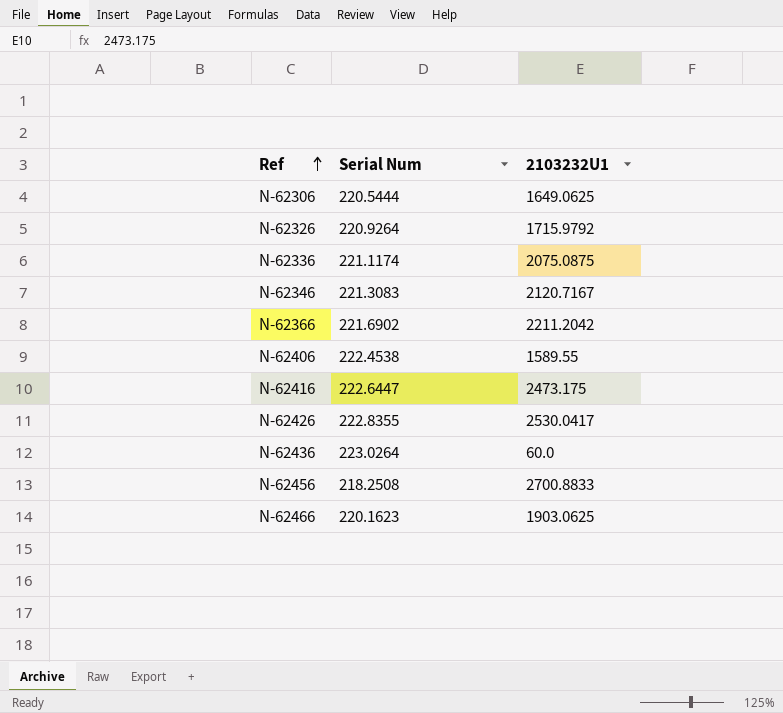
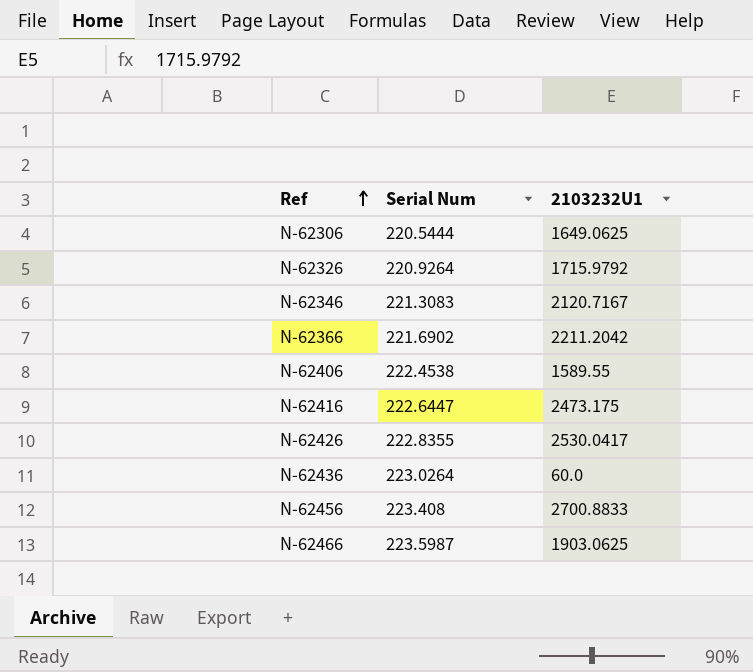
row N-62336: 221.1174 | 2075.0875 -> none
N-62456 | Serial Num: 218.2508 -> 223.408
N-62466 | Serial Num: 220.1623 -> 223.5987

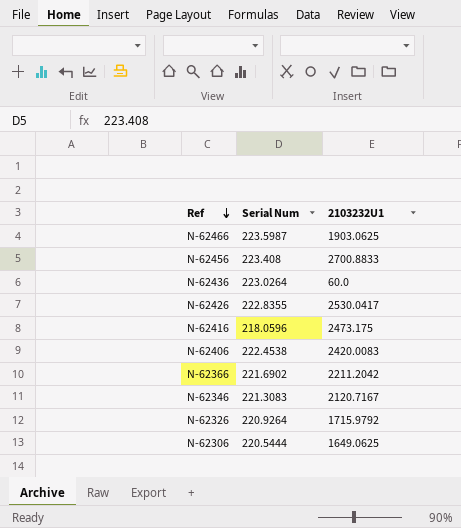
row order: Ref ascending -> Ref descending
N-62416 | Serial Num: 222.6447 -> 218.0596
N-62406 | 2103232U1: 1589.55 -> 2420.0083

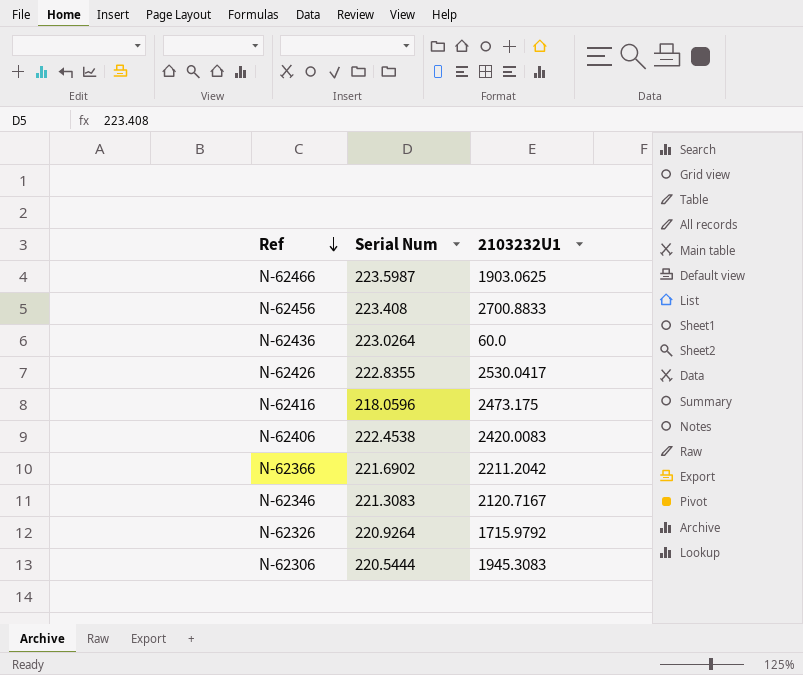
N-62306 | 2103232U1: 1649.0625 -> 1945.3083

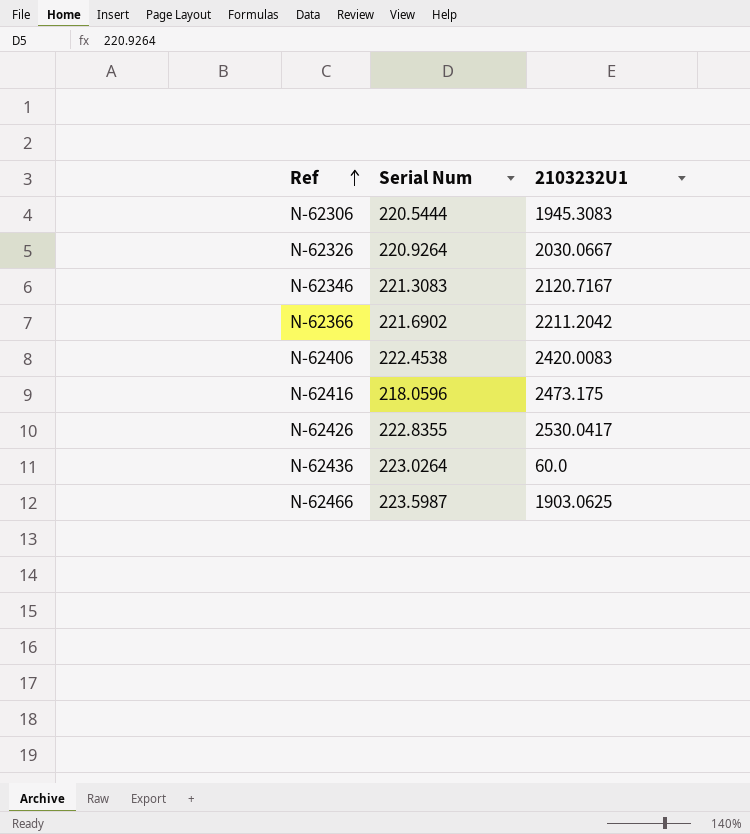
row order: Ref descending -> Ref ascending
row N-62456: 223.408 | 2700.8833 -> none
N-62326 | 2103232U1: 1715.9792 -> 2030.0667

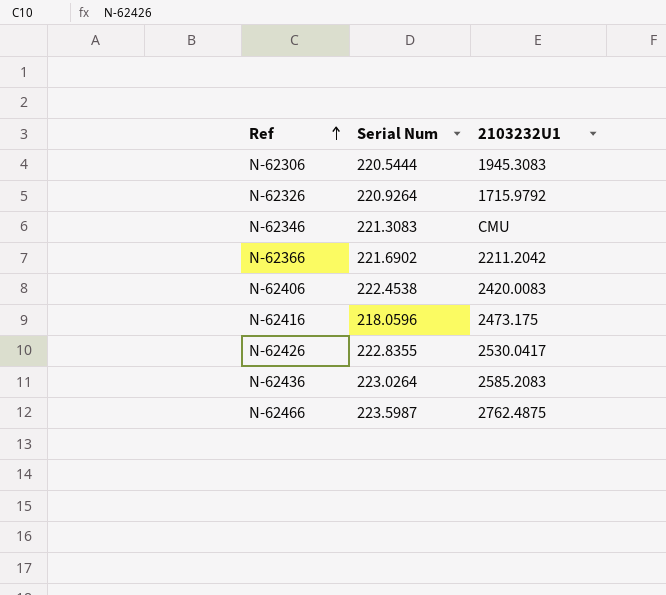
N-62326 | 2103232U1: 2030.0667 -> 1715.9792
N-62346 | 2103232U1: 2120.7167 -> CMU
N-62436 | 2103232U1: 60.0 -> 2585.2083
N-62466 | 2103232U1: 1903.0625 -> 2762.4875

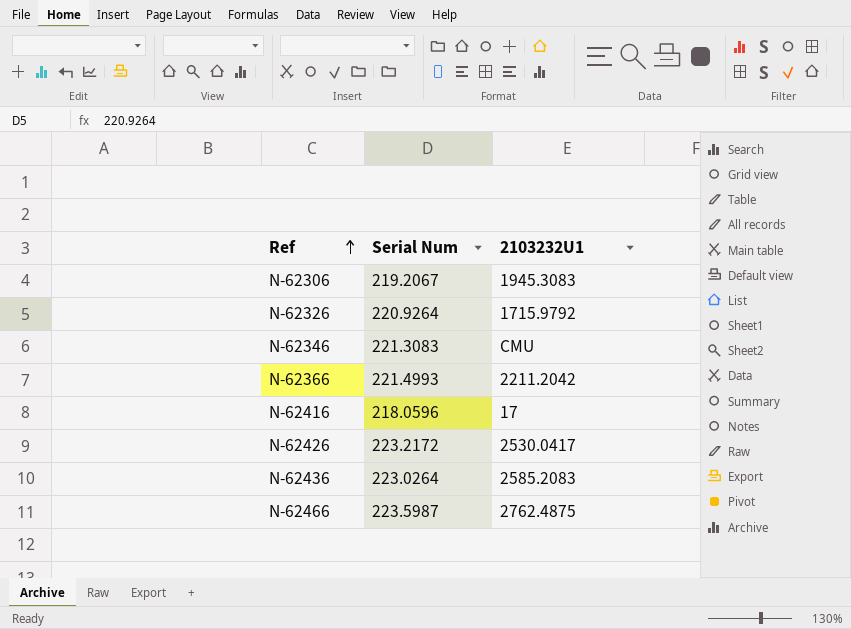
row N-62406: 222.4538 | 2420.0083 -> none
N-62306 | Serial Num: 220.5444 -> 219.2067
N-62366 | Serial Num: 221.6902 -> 221.4993
N-62416 | 2103232U1: 2473.175 -> 17
N-62426 | Serial Num: 222.8355 -> 223.2172

